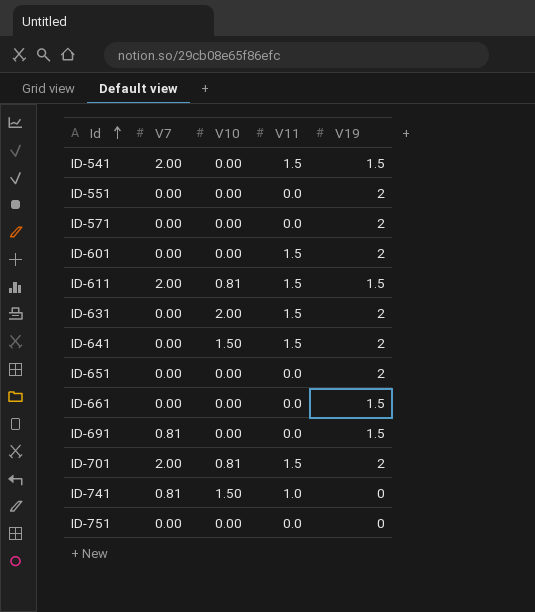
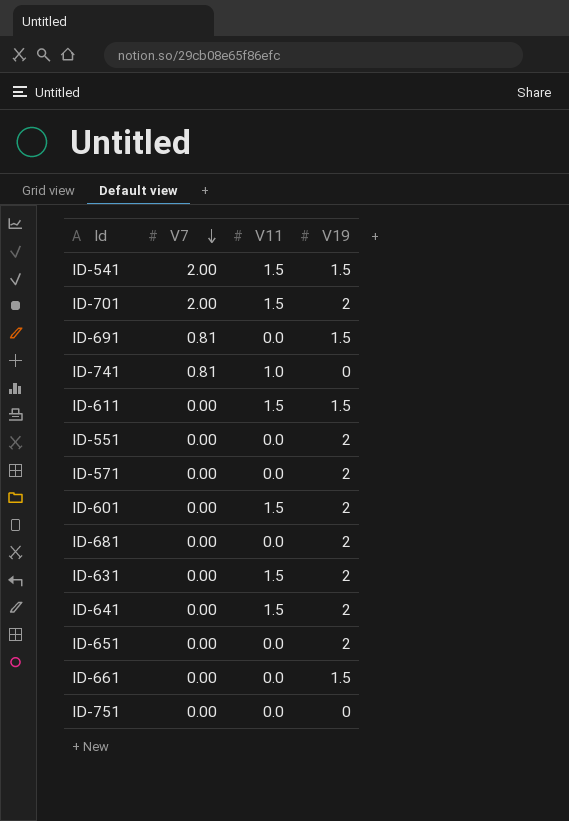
row order: Id ascending -> V7 descending
column V10 | position: 3 -> none
ID-611 | V7: 2.00 -> 0.00
row ID-681: none -> 0.00 | 0.0 | 2

